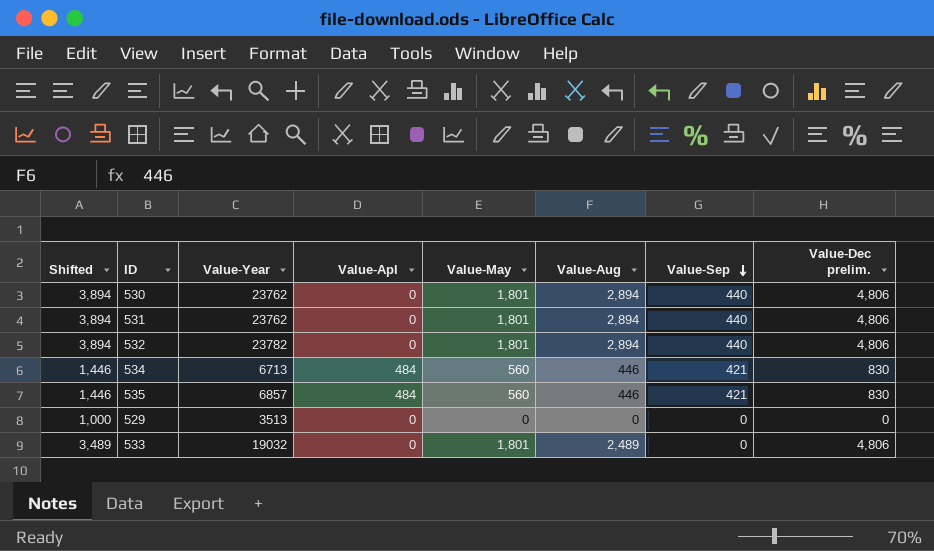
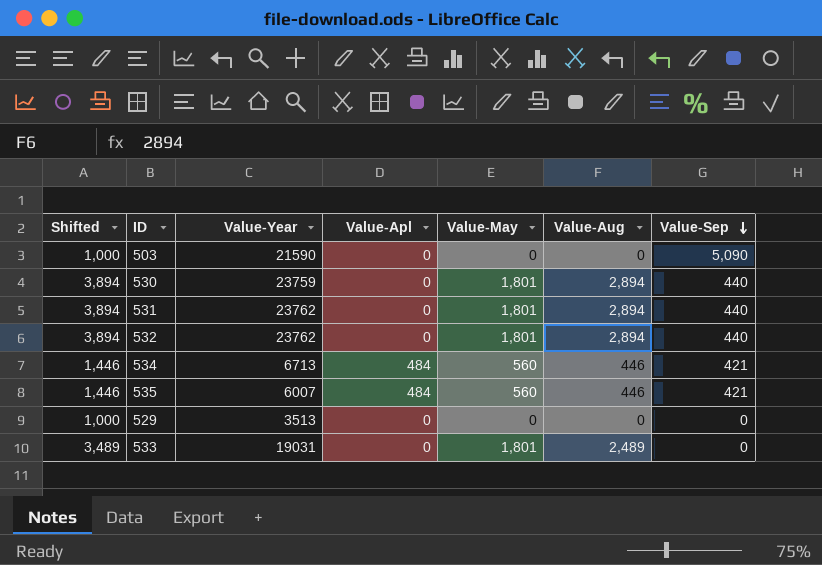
column Value-Dec prelim. | position: 8 -> none
row 503: none -> 1,000 | 21590 | 0 | 0 | 0 | 5,090
530 | Value-Year: 23762 -> 23759
532 | Value-Year: 23782 -> 23762
535 | Value-Year: 6857 -> 6007
533 | Value-Year: 19032 -> 19031

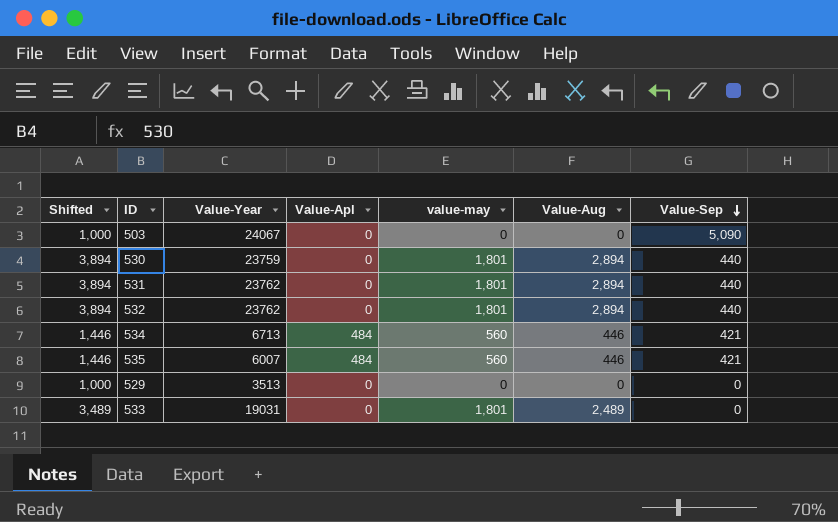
column name: Value-May -> value-may
503 | Value-Year: 21590 -> 24067

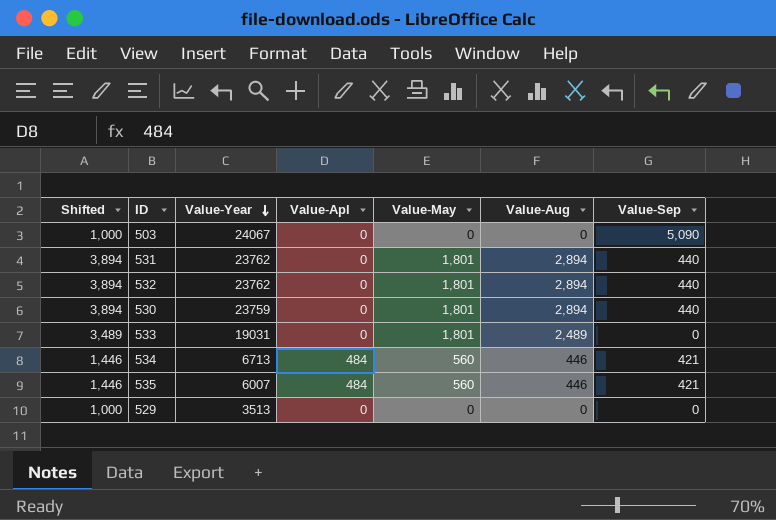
row order: Value-Sep descending -> Value-Year descending
column name: value-may -> Value-May

